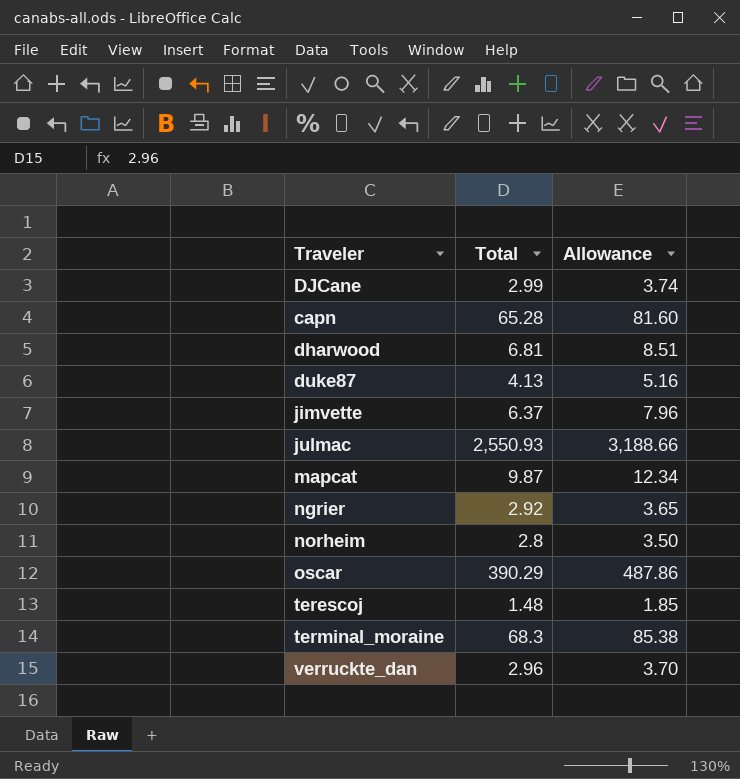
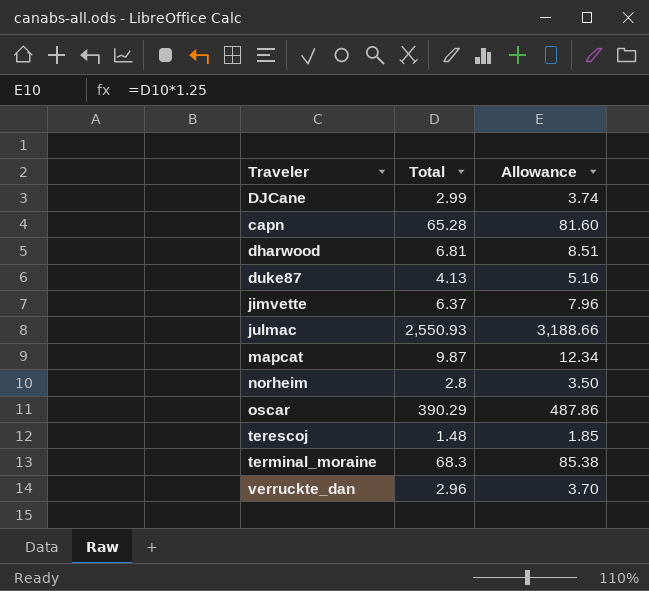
row ngrier: 2.92 | 3.65 -> none

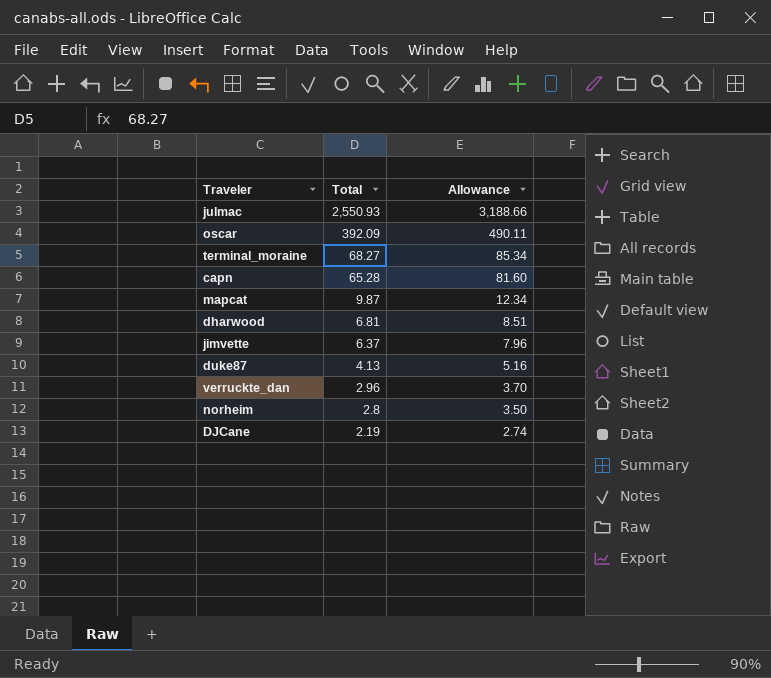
row order: none -> Total descending
row terescoj: 1.48 | 1.85 -> none
oscar | Total: 390.29 -> 392.09
oscar | Allowance: 487.86 -> 490.11
terminal_moraine | Total: 68.3 -> 68.27
terminal_moraine | Allowance: 85.38 -> 85.34
DJCane | Total: 2.99 -> 2.19
DJCane | Allowance: 3.74 -> 2.74

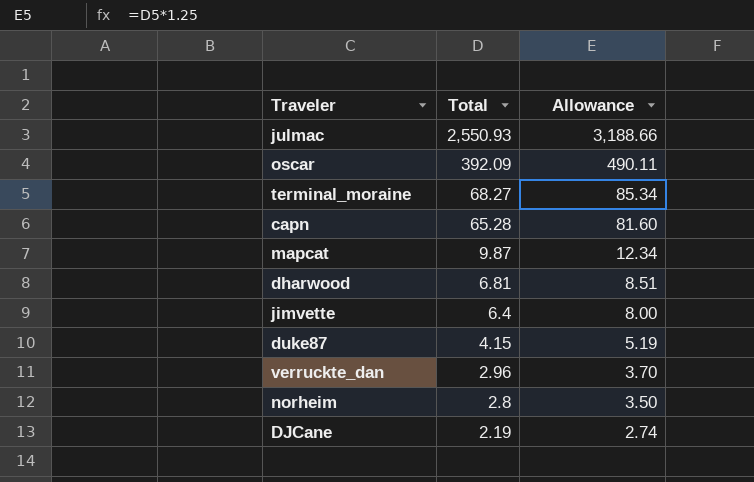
jimvette | Total: 6.37 -> 6.4
jimvette | Allowance: 7.96 -> 8.00
duke87 | Total: 4.13 -> 4.15
duke87 | Allowance: 5.16 -> 5.19

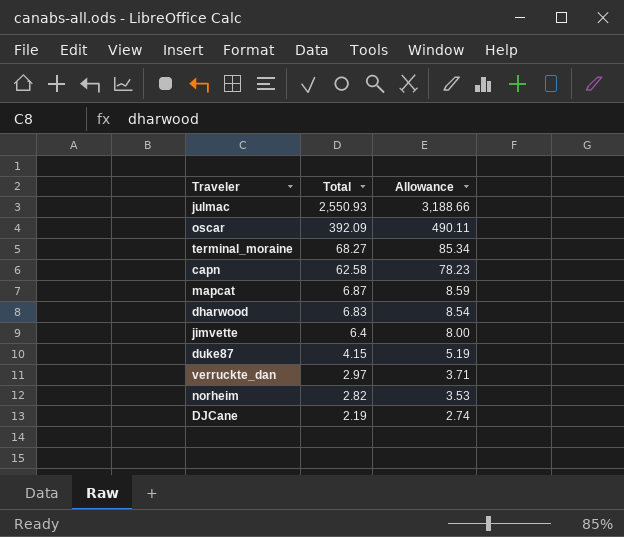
capn | Total: 65.28 -> 62.58
capn | Allowance: 81.60 -> 78.23
mapcat | Total: 9.87 -> 6.87
mapcat | Allowance: 12.34 -> 8.59
dharwood | Total: 6.81 -> 6.83
dharwood | Allowance: 8.51 -> 8.54
verruckte_dan | Total: 2.96 -> 2.97
verruckte_dan | Allowance: 3.70 -> 3.71
norheim | Total: 2.8 -> 2.82
norheim | Allowance: 3.50 -> 3.53

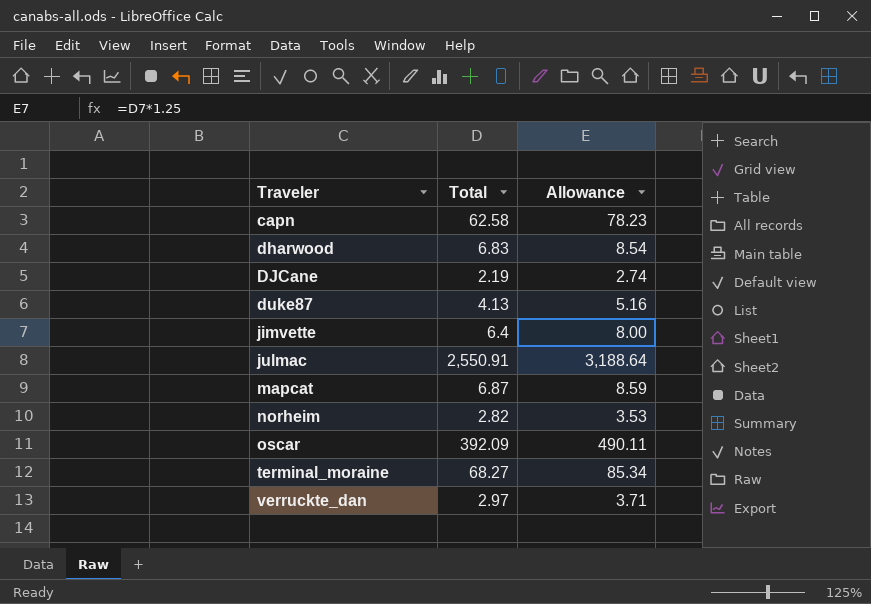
row order: Total descending -> Traveler ascending
duke87 | Total: 4.15 -> 4.13
duke87 | Allowance: 5.19 -> 5.16
julmac | Total: 2,550.93 -> 2,550.91
julmac | Allowance: 3,188.66 -> 3,188.64

